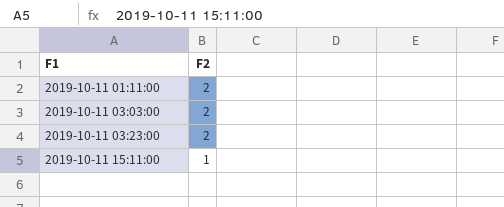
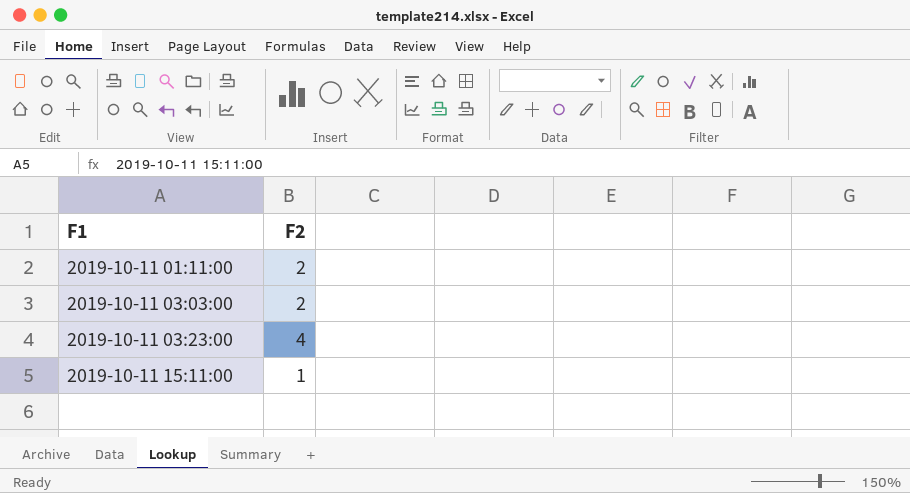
2019-10-11 03:23:00 | F2: 2 -> 4

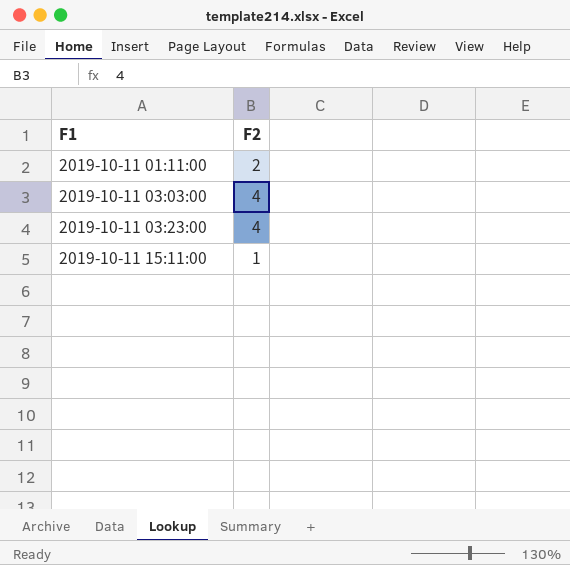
2019-10-11 03:03:00 | F2: 2 -> 4

